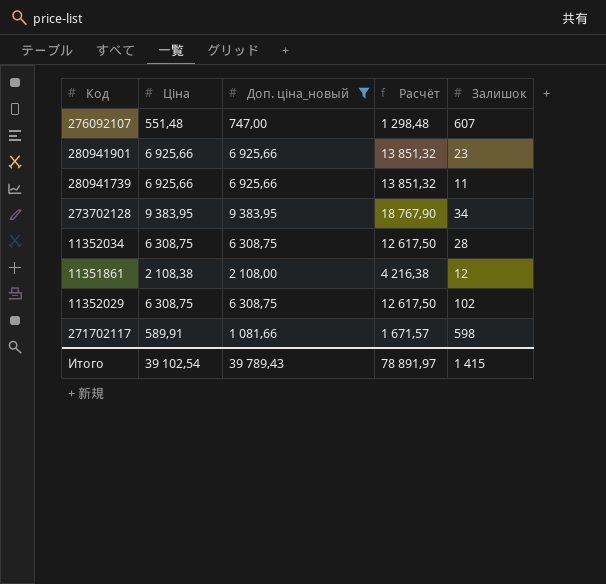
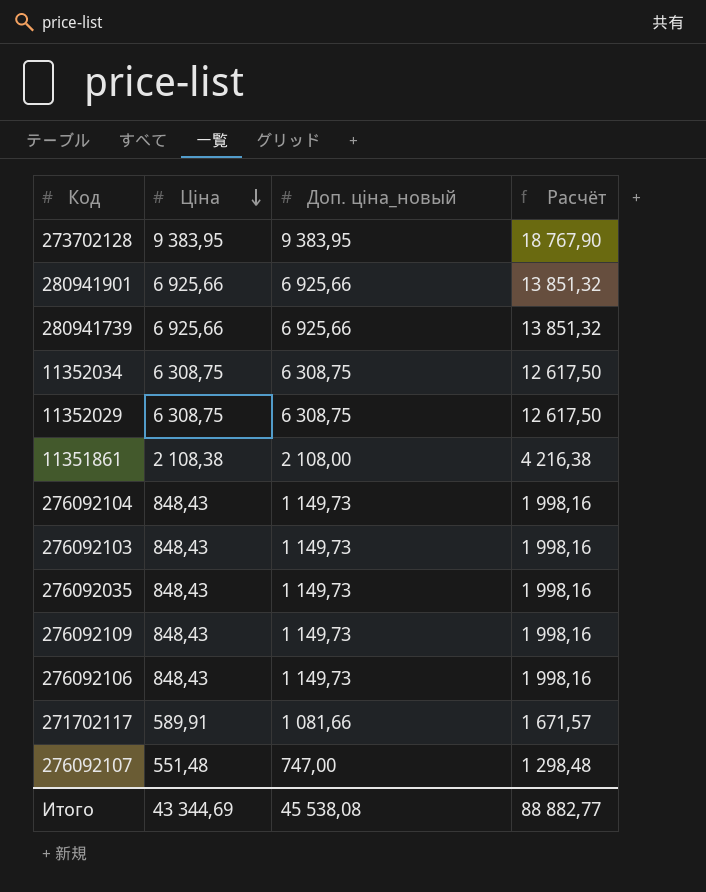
filter: Доп. ціна_новый != 1 149,73 -> none
row order: none -> Ціна descending
column Залишок | position: 5 -> none
Итого | Ціна: 39 102,54 -> 43 344,69
Итого | Доп. ціна_новый: 39 789,43 -> 45 538,08
Итого | Расчёт: 78 891,97 -> 88 882,77

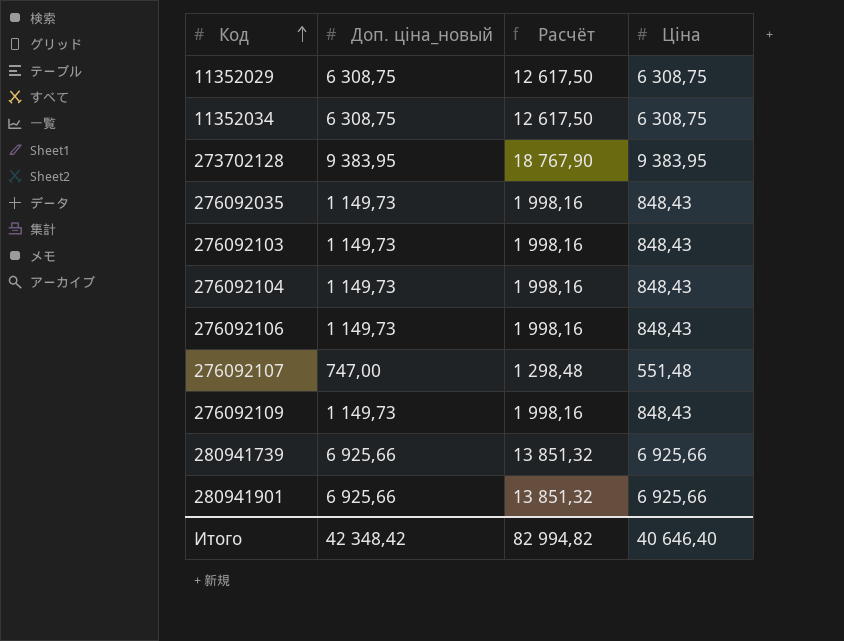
row order: Ціна descending -> Код ascending
column Ціна | position: 2 -> 4
row 11351861: 2 108,38 | 2 108,00 | 4 216,38 -> none
row 271702117: 589,91 | 1 081,66 | 1 671,57 -> none
Итого | Доп. ціна_новый: 45 538,08 -> 42 348,42
Итого | Расчёт: 88 882,77 -> 82 994,82
Итого | Ціна: 43 344,69 -> 40 646,40

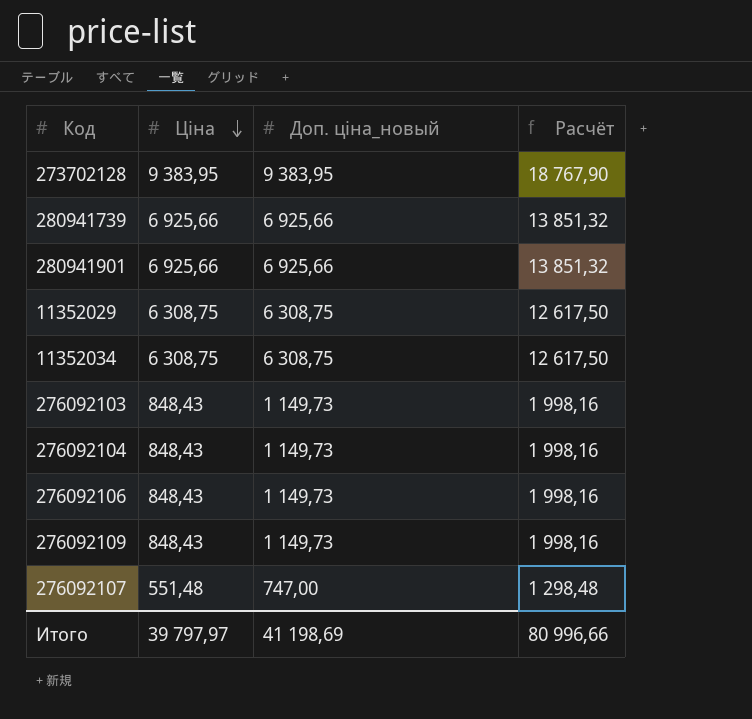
row order: Код ascending -> Ціна descending
column Ціна | position: 4 -> 2
row 276092035: 1 149,73 | 1 998,16 | 848,43 -> none
Итого | Ціна: 40 646,40 -> 39 797,97
Итого | Доп. ціна_новый: 42 348,42 -> 41 198,69
Итого | Расчёт: 82 994,82 -> 80 996,66

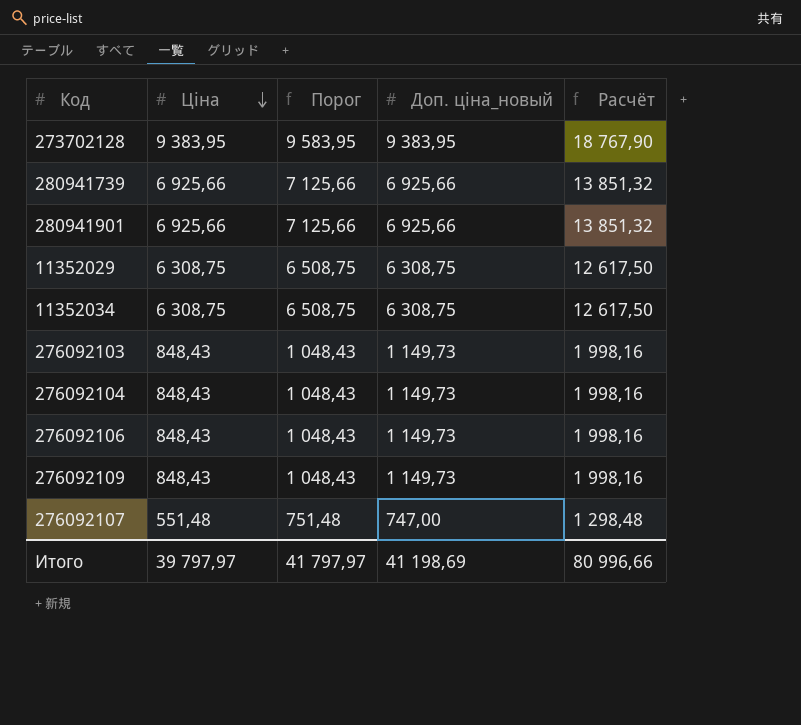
column Порог | formula: none -> [Ціна] + 200

